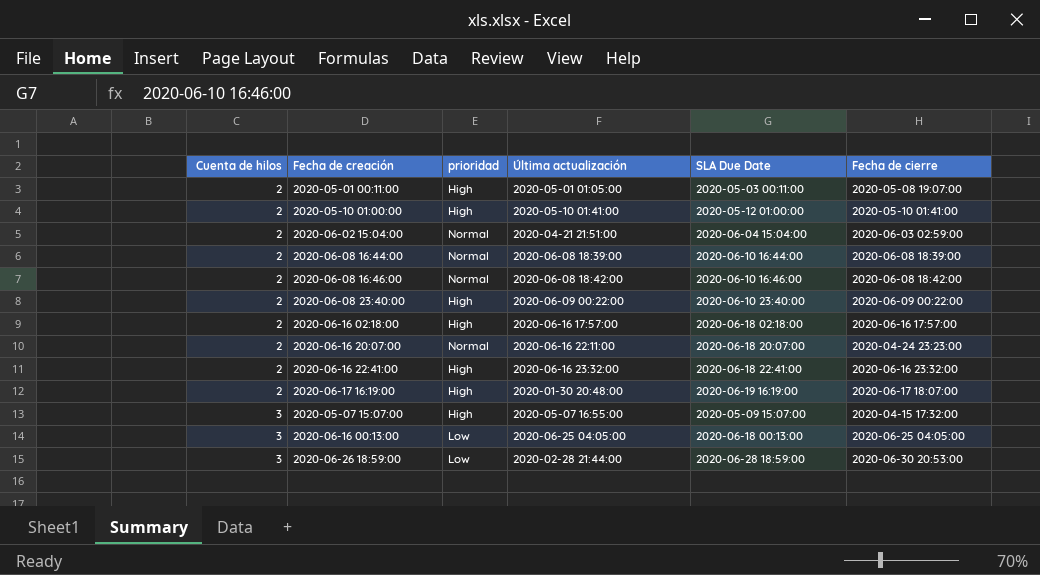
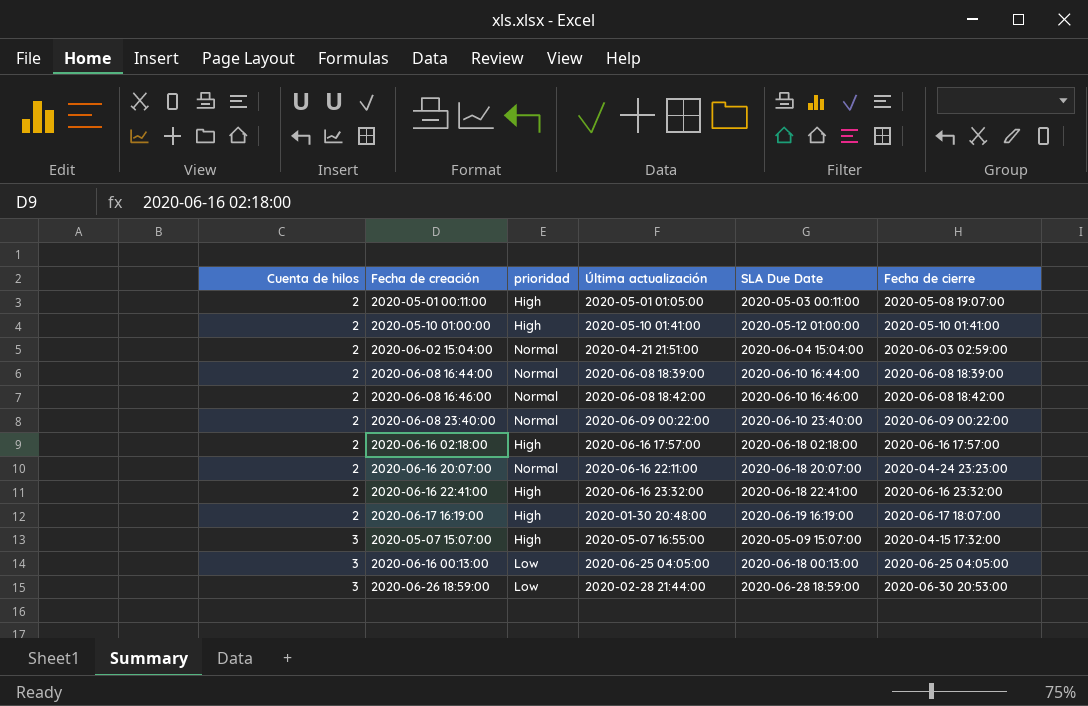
2020-06-08 23:40:00 | prioridad: High -> Normal

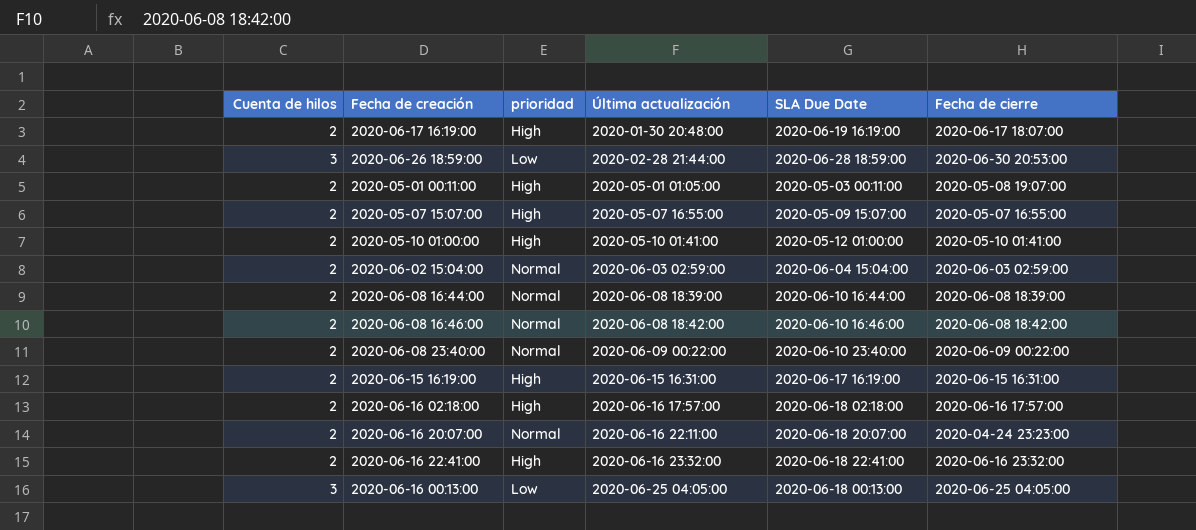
row order: Cuenta de hilos ascending -> Última actualización ascending
2020-05-07 15:07:00 | Cuenta de hilos: 3 -> 2
2020-05-07 15:07:00 | Fecha de cierre: 2020-04-15 17:32:00 -> 2020-05-07 16:55:00
2020-06-02 15:04:00 | Última actualización: 2020-04-21 21:51:00 -> 2020-06-03 02:59:00
row 2020-06-15 16:19:00: none -> 2 | High | 2020-06-15 16:31:00 | 2020-06-17 16:19:00 | 2020-06-15 16:31:00

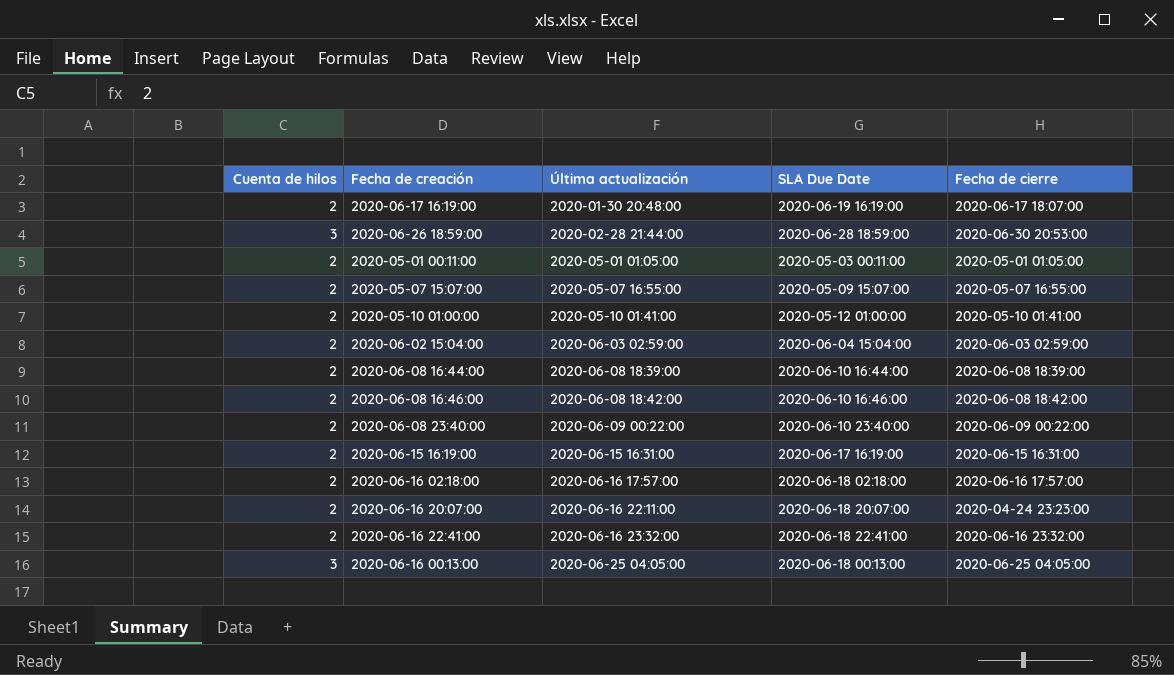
column prioridad | position: 3 -> none
2020-05-01 00:11:00 | Fecha de cierre: 2020-05-08 19:07:00 -> 2020-05-01 01:05:00

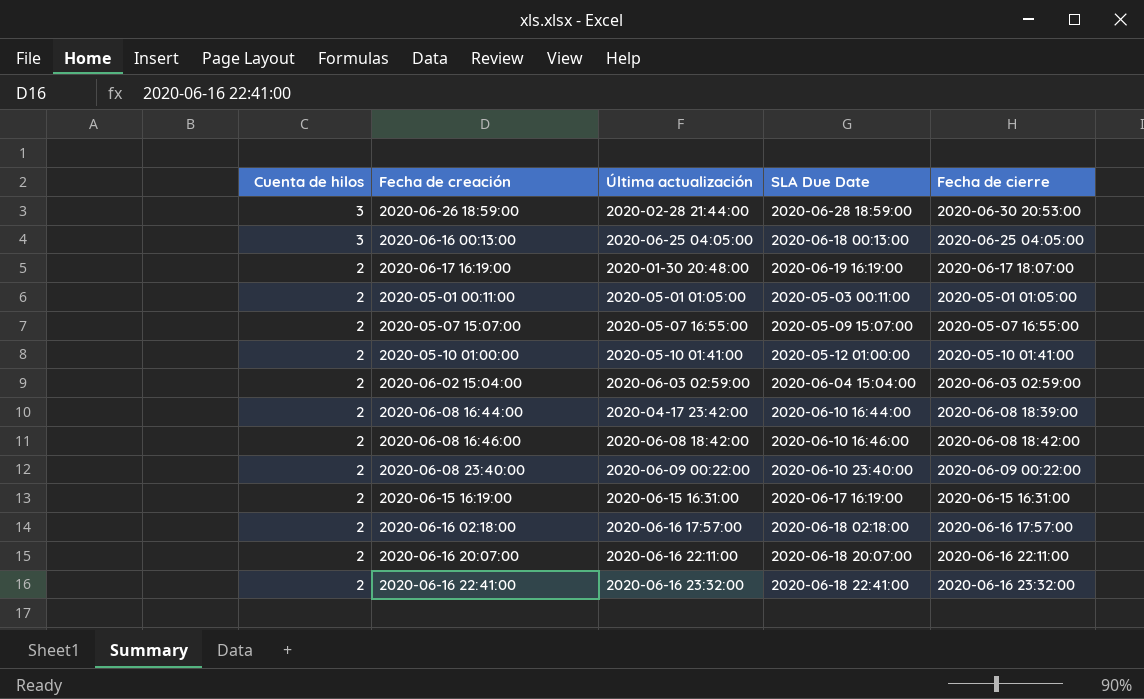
row order: Última actualización ascending -> Cuenta de hilos descending
2020-06-08 16:44:00 | Última actualización: 2020-06-08 18:39:00 -> 2020-04-17 23:42:00
2020-06-16 20:07:00 | Fecha de cierre: 2020-04-24 23:23:00 -> 2020-06-16 22:11:00

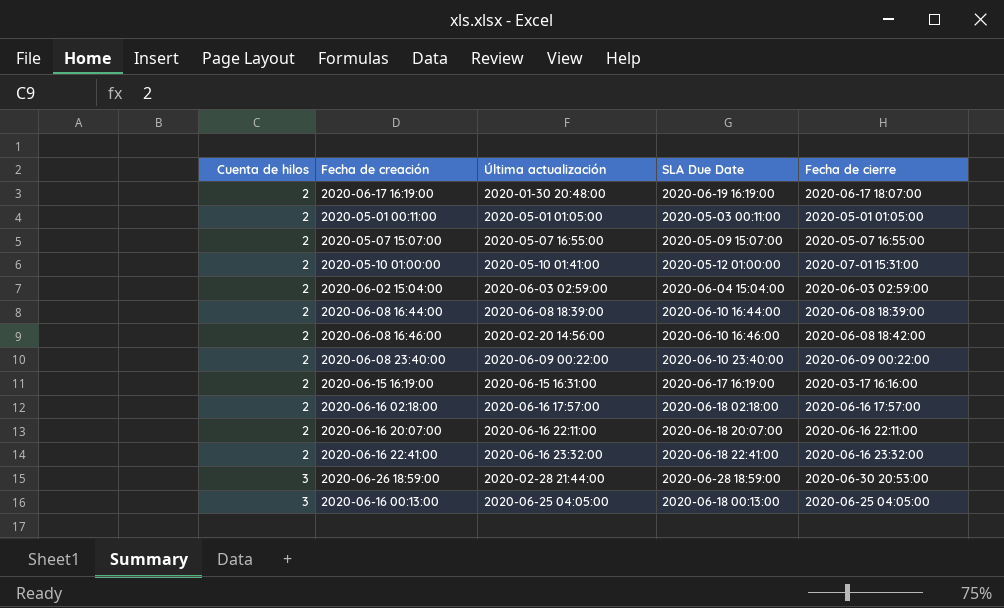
row order: Cuenta de hilos descending -> Cuenta de hilos ascending
2020-05-10 01:00:00 | Fecha de cierre: 2020-05-10 01:41:00 -> 2020-07-01 15:31:00
2020-06-08 16:44:00 | Última actualización: 2020-04-17 23:42:00 -> 2020-06-08 18:39:00
2020-06-08 16:46:00 | Última actualización: 2020-06-08 18:42:00 -> 2020-02-20 14:56:00
2020-06-15 16:19:00 | Fecha de cierre: 2020-06-15 16:31:00 -> 2020-03-17 16:16:00

